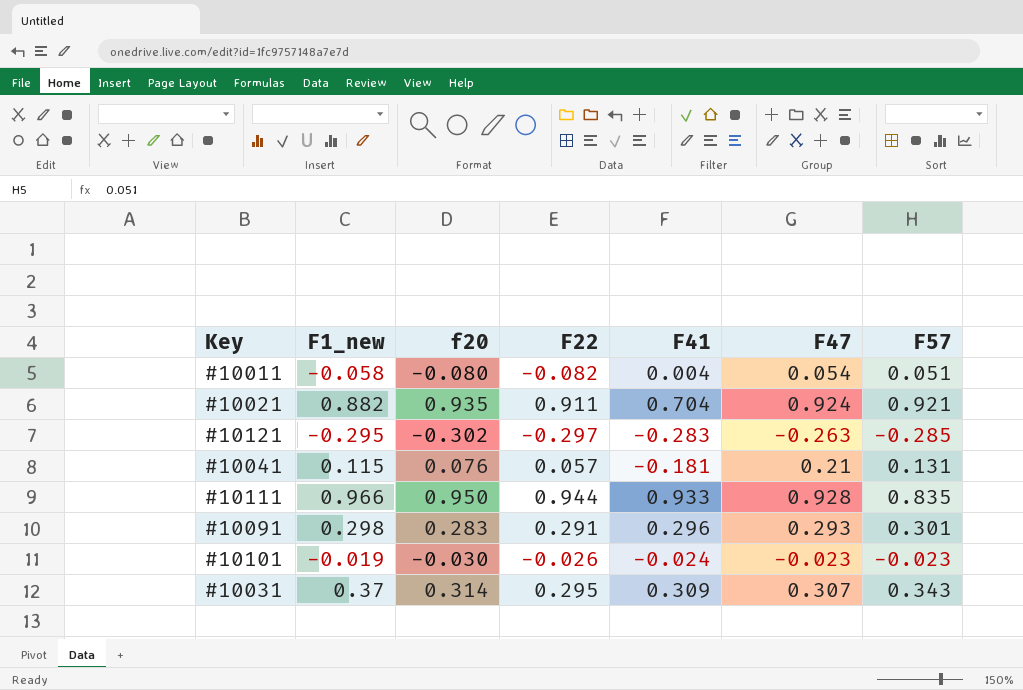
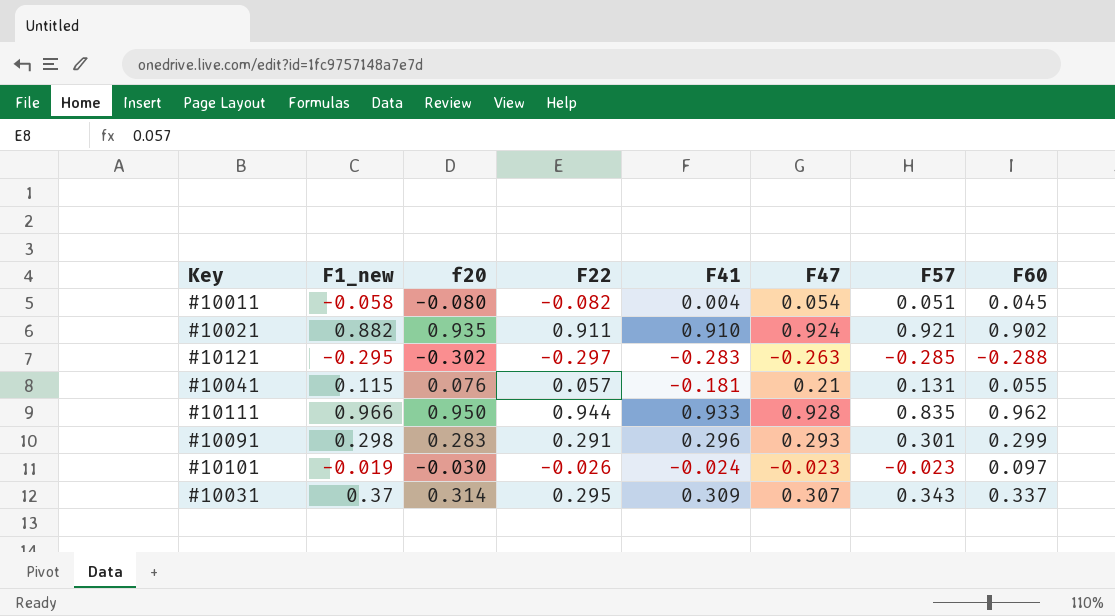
column F60 | position: none -> 8
#10021 | F41: 0.704 -> 0.910

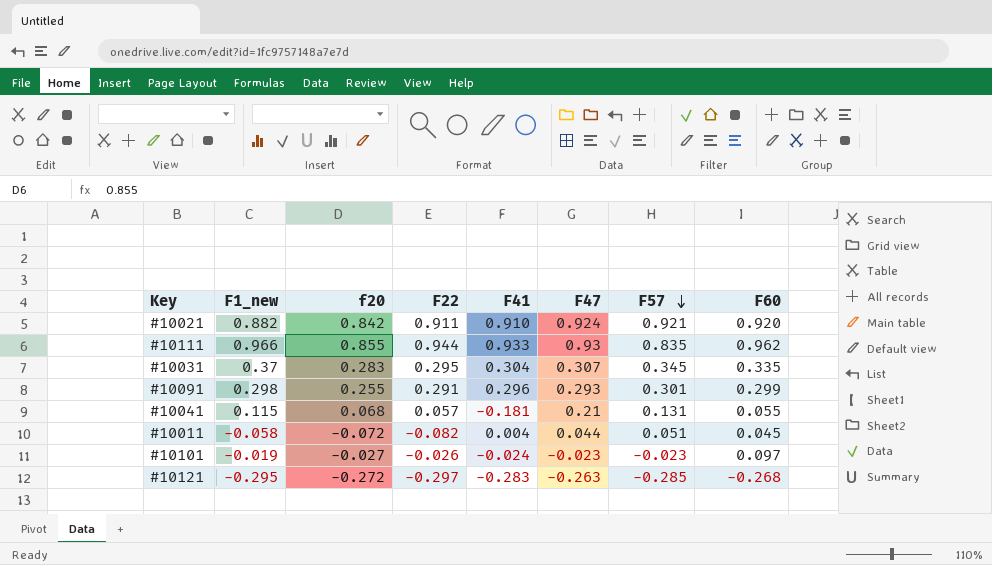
row order: none -> F57 descending
#10021 | f20: 0.935 -> 0.842
#10021 | F60: 0.902 -> 0.920
#10111 | f20: 0.950 -> 0.855
#10111 | F47: 0.928 -> 0.93
#10031 | f20: 0.314 -> 0.283
#10031 | F41: 0.309 -> 0.304
#10031 | F57: 0.343 -> 0.345
#10031 | F60: 0.337 -> 0.335
#10091 | f20: 0.283 -> 0.255
#10041 | f20: 0.076 -> 0.068
#10011 | f20: -0.080 -> -0.072
#10011 | F47: 0.054 -> 0.044
#10101 | f20: -0.030 -> -0.027
#10121 | f20: -0.302 -> -0.272
#10121 | F60: -0.288 -> -0.268

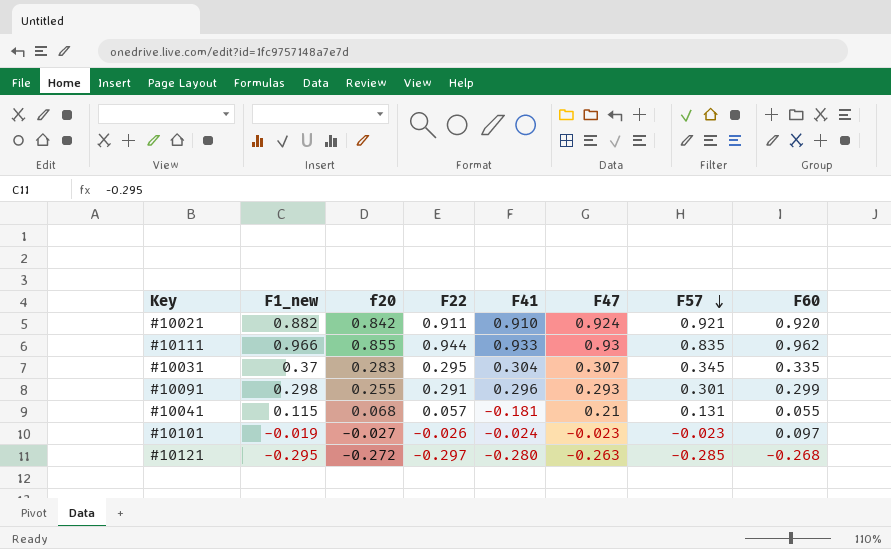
row #10011: -0.058 | -0.072 | -0.082 | 0.004 | 0.044 | 0.051 | 0.045 -> none
#10121 | F41: -0.283 -> -0.280

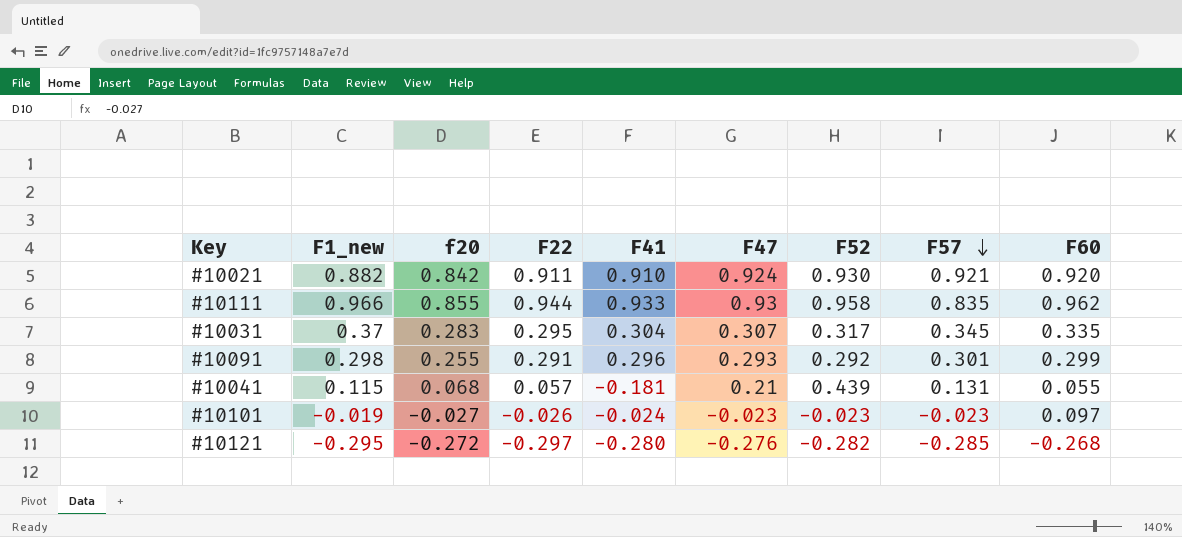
column F52 | position: none -> 7
#10121 | F47: -0.263 -> -0.276

